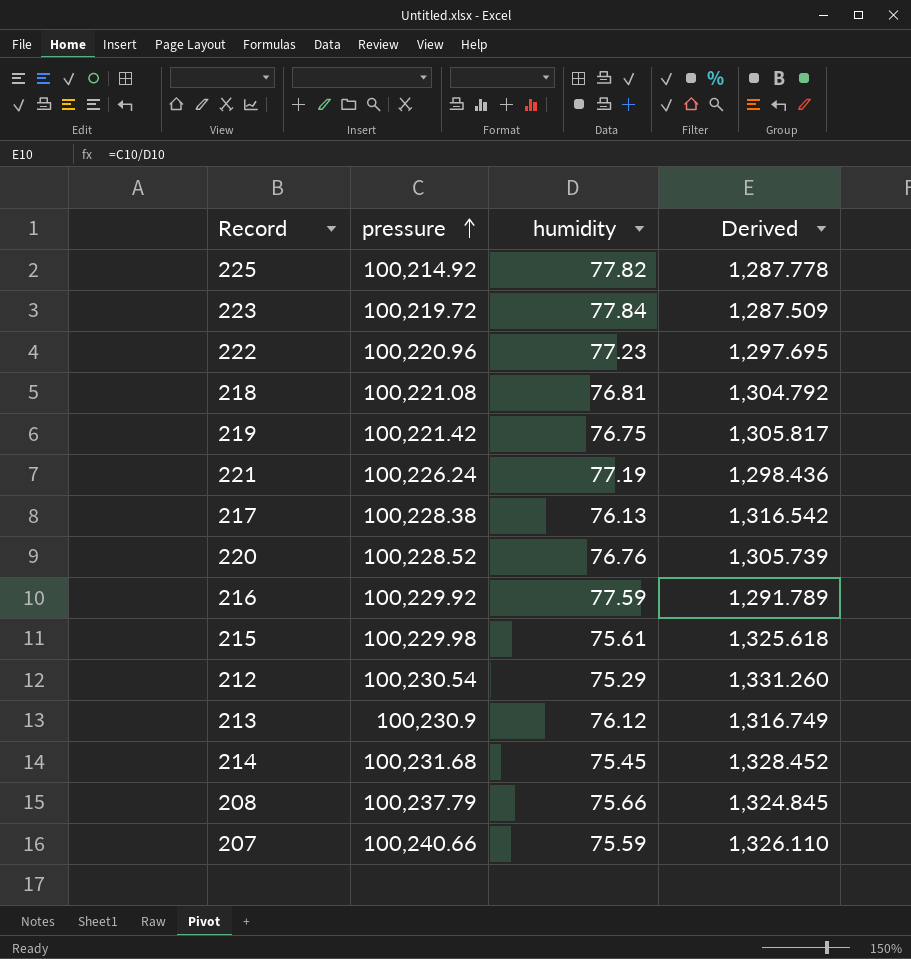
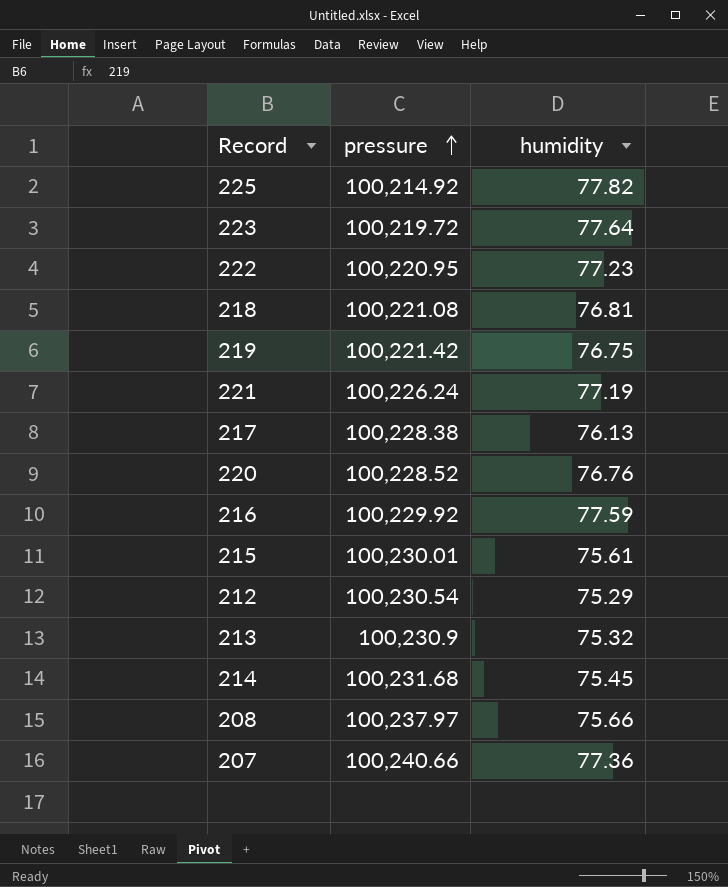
column Derived | formula: [pressure] / [humidity] -> none
223 | humidity: 77.84 -> 77.64
222 | pressure: 100,220.96 -> 100,220.95
215 | pressure: 100,229.98 -> 100,230.01
213 | humidity: 76.12 -> 75.32
208 | pressure: 100,237.79 -> 100,237.97
207 | humidity: 75.59 -> 77.36

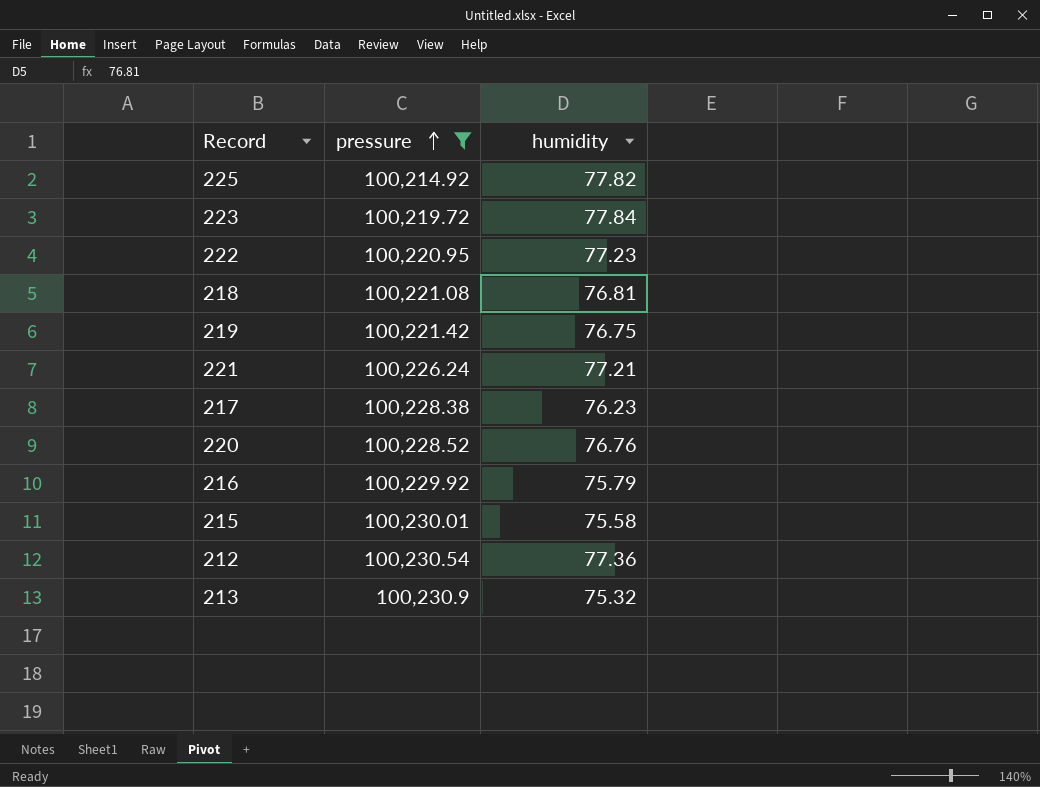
filter: none -> pressure <= 100,230.9
223 | humidity: 77.64 -> 77.84
221 | humidity: 77.19 -> 77.21
217 | humidity: 76.13 -> 76.23
216 | humidity: 77.59 -> 75.79
215 | humidity: 75.61 -> 75.58
212 | humidity: 75.29 -> 77.36

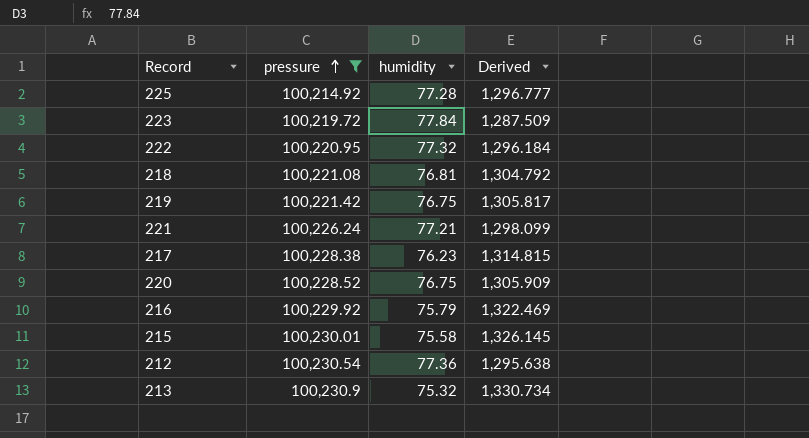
column Derived | formula: none -> [pressure] / [humidity]
225 | humidity: 77.82 -> 77.28
222 | humidity: 77.23 -> 77.32
220 | humidity: 76.76 -> 76.75

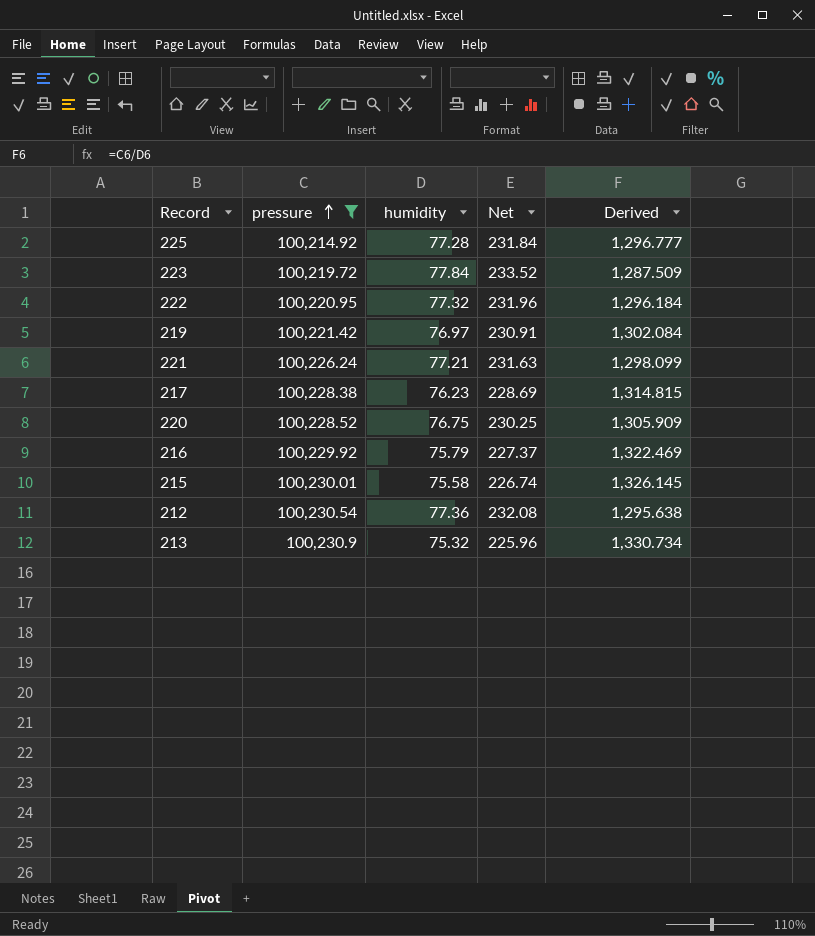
column Net | formula: none -> [humidity] * 3
row 218: 100,221.08 | 76.81 | 1,304.792 -> none
219 | humidity: 76.75 -> 76.97
219 | Derived: 1,305.817 -> 1,302.084

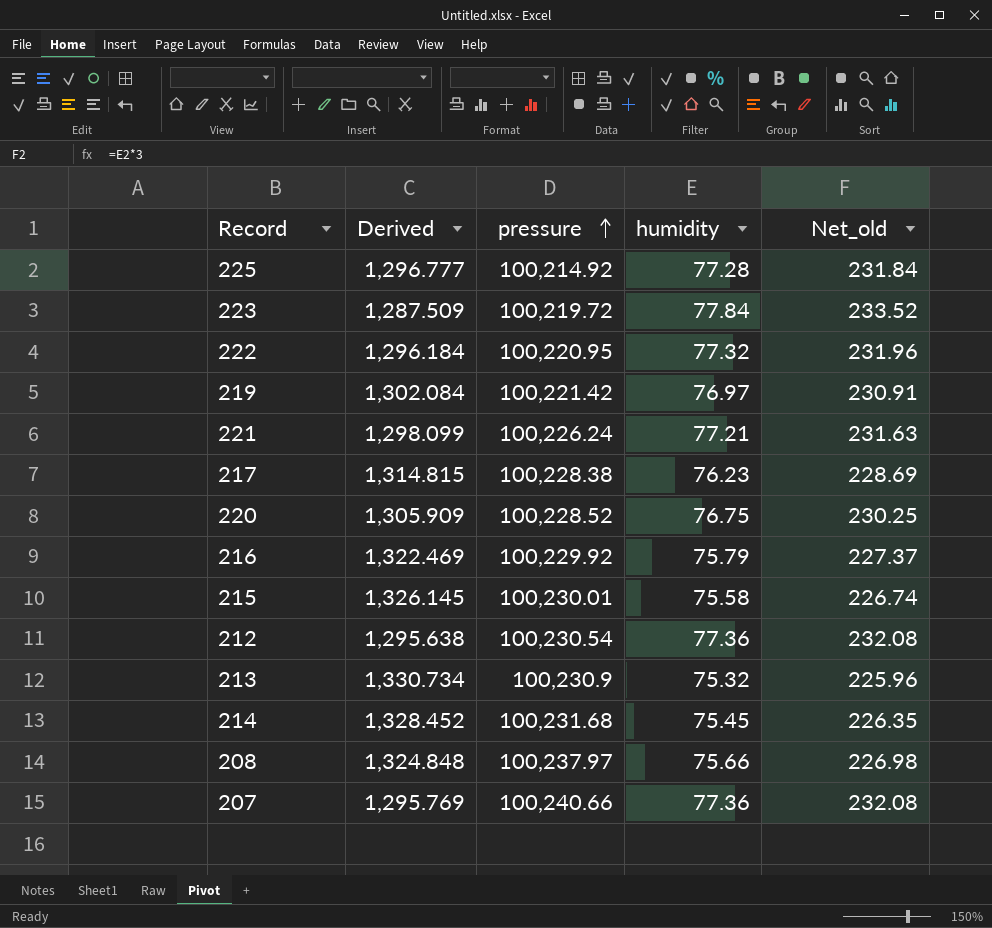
filter: pressure <= 100,230.9 -> none
column Derived | position: 5 -> 2
column name: Net -> Net_old

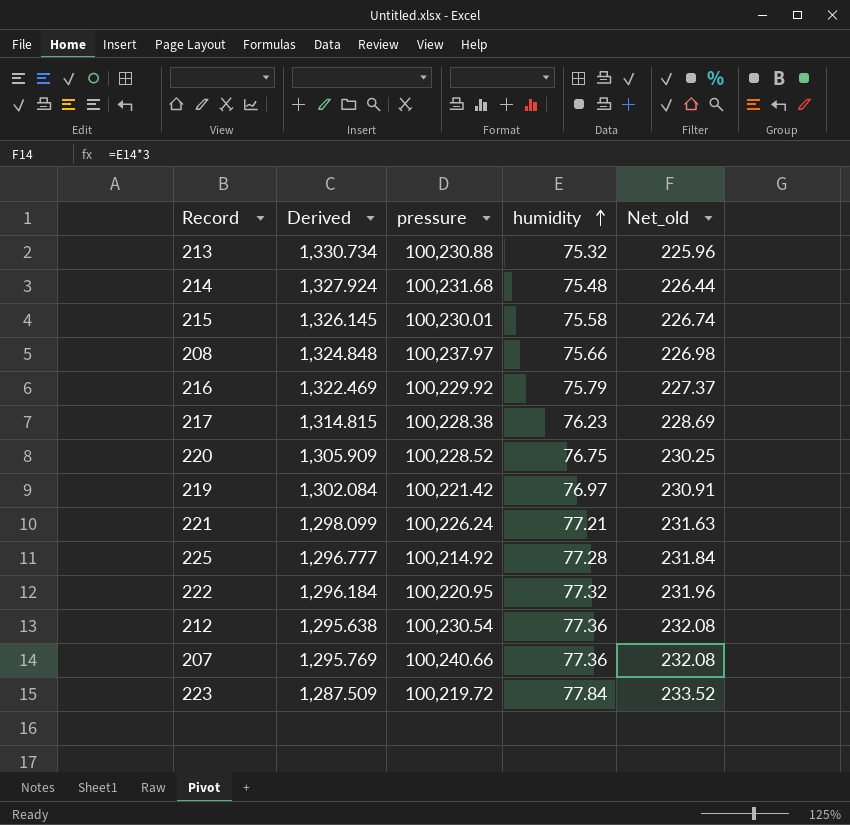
row order: pressure ascending -> humidity ascending
213 | pressure: 100,230.9 -> 100,230.88
214 | Derived: 1,328.452 -> 1,327.924
214 | humidity: 75.45 -> 75.48
214 | Net_old: 226.35 -> 226.44

